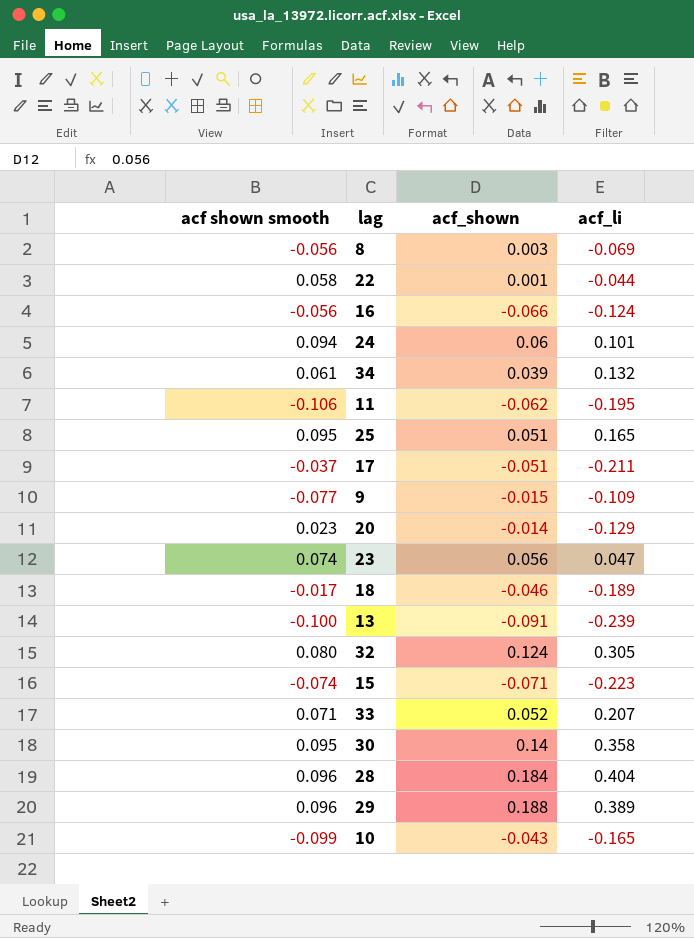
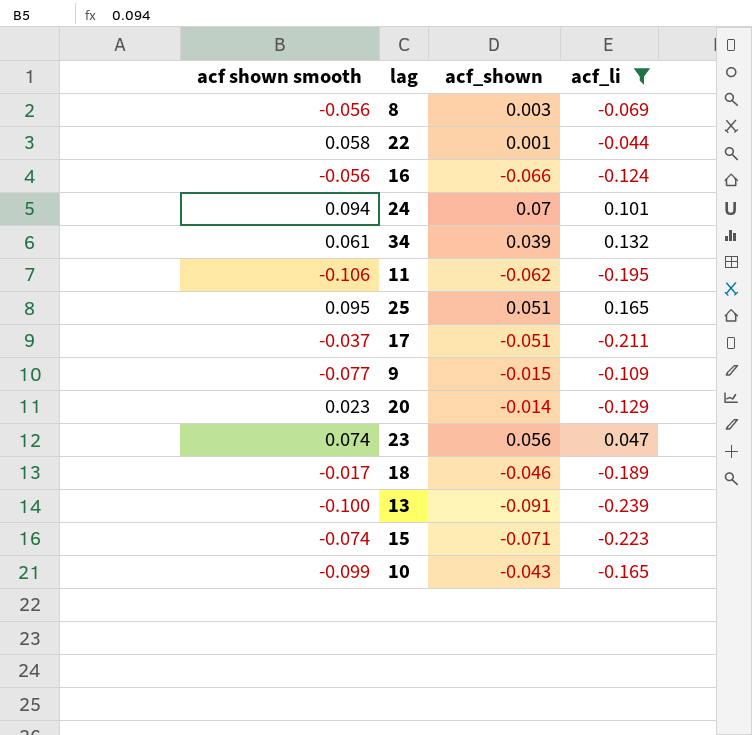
filter: none -> acf_li <= 0.165
24 | acf_shown: 0.06 -> 0.07

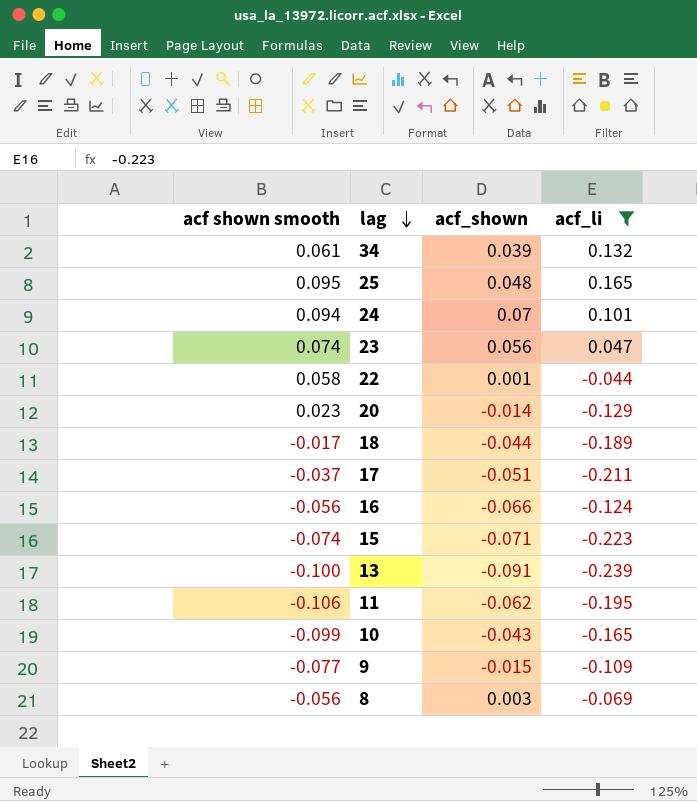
row order: none -> lag descending
25 | acf_shown: 0.051 -> 0.048
18 | acf_shown: -0.046 -> -0.044

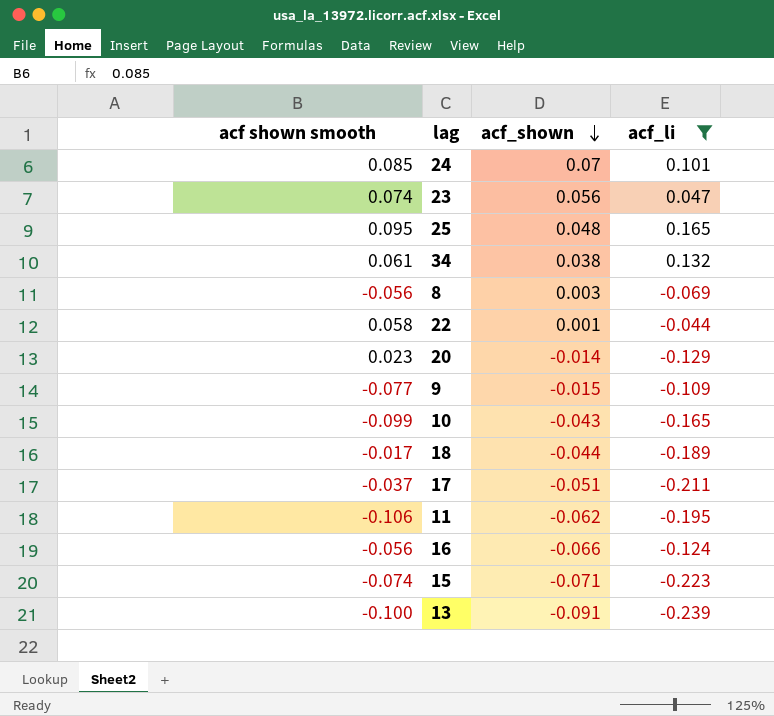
row order: lag descending -> acf_shown descending
24 | acf shown smooth: 0.094 -> 0.085
34 | acf_shown: 0.039 -> 0.038

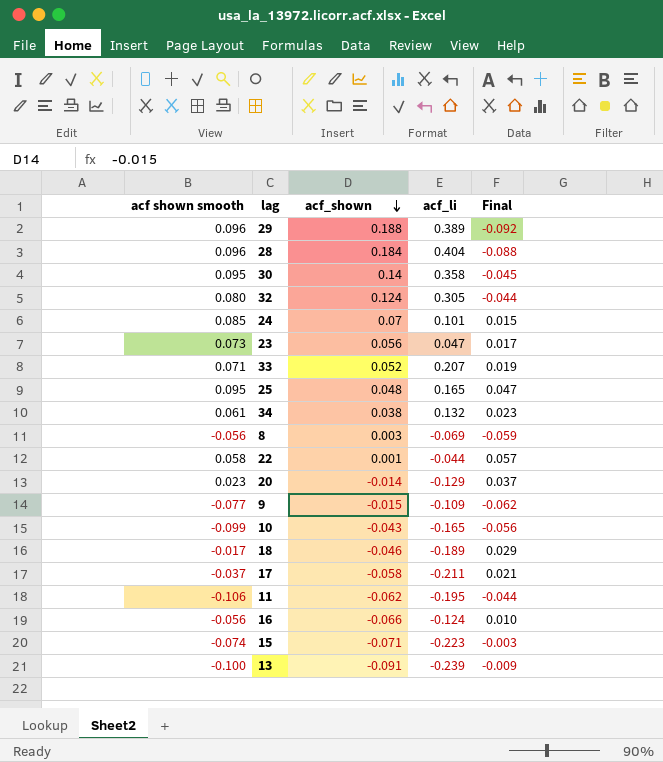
filter: acf_li <= 0.165 -> none
column Final | formula: none -> [acf shown smooth] - [acf_shown]
23 | acf shown smooth: 0.074 -> 0.073
18 | acf_shown: -0.044 -> -0.046
17 | acf_shown: -0.051 -> -0.058

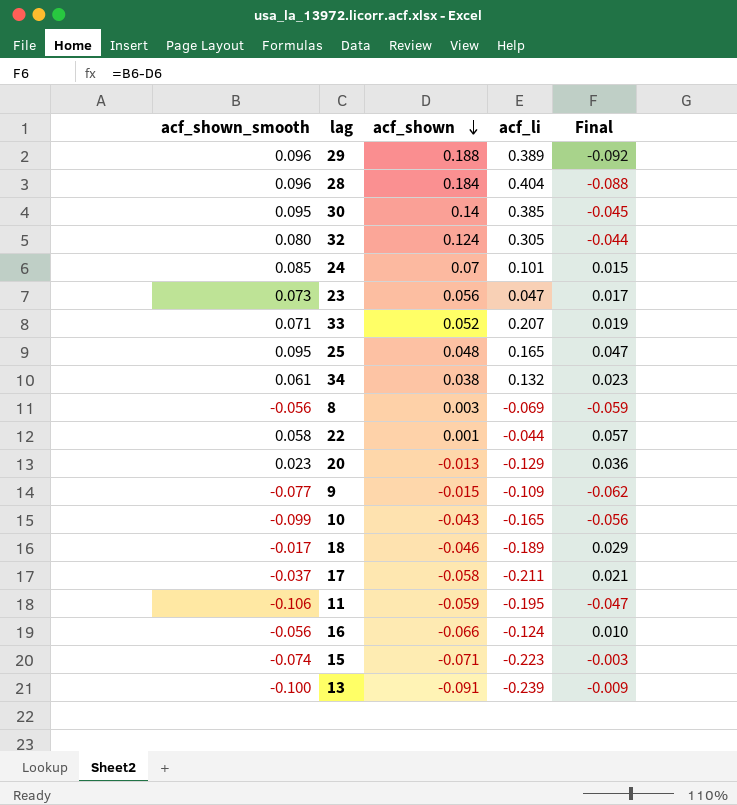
column name: acf shown smooth -> acf_shown_smooth
30 | acf_li: 0.358 -> 0.385
20 | acf_shown: -0.014 -> -0.013
20 | Final: 0.037 -> 0.036
11 | acf_shown: -0.062 -> -0.059
11 | Final: -0.044 -> -0.047

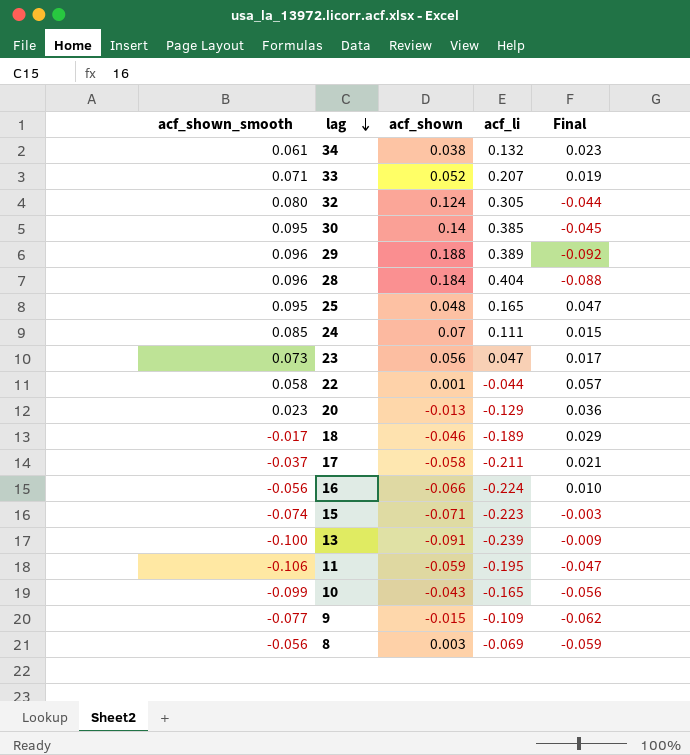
row order: acf_shown descending -> lag descending
24 | acf_li: 0.101 -> 0.111
16 | acf_li: -0.124 -> -0.224

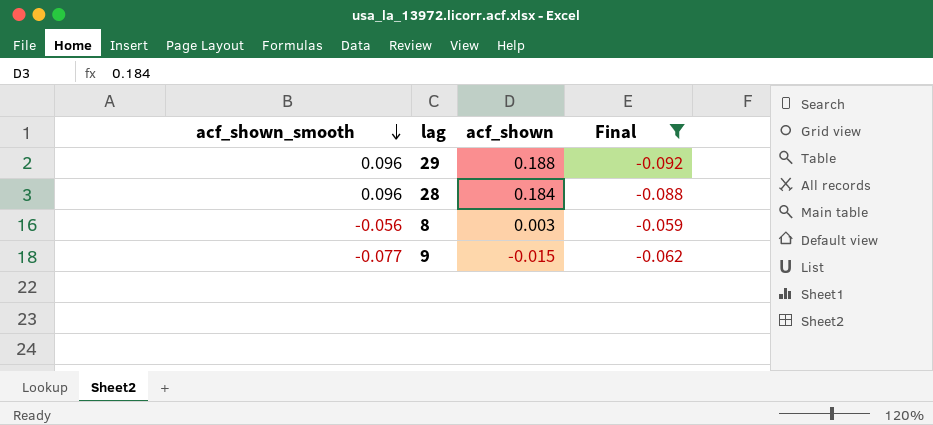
filter: none -> Final <= -0.059
row order: lag descending -> acf_shown_smooth descending
column acf_li | position: 4 -> none

